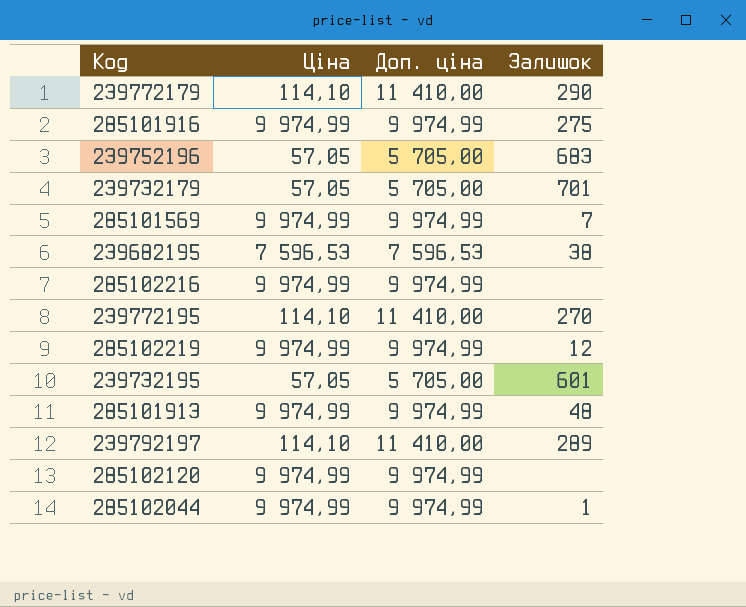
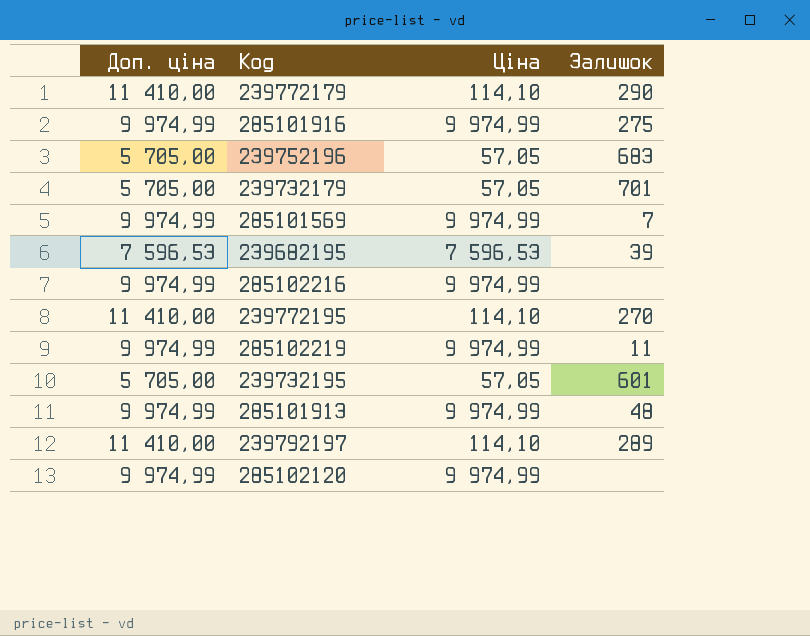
column Доп. ціна | position: 3 -> 1
row 285102044: 9 974,99 | 9 974,99 | 1 -> none
239682195 | Залишок: 38 -> 39
285102219 | Залишок: 12 -> 11

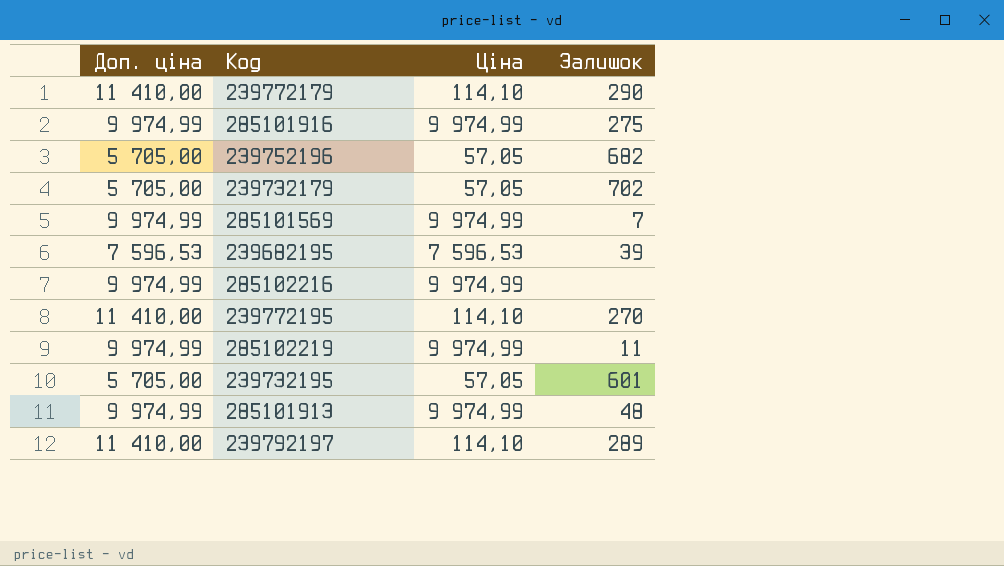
row 285102120: 9 974,99 | 9 974,99 | none -> none
239752196 | Залишок: 683 -> 682
239732179 | Залишок: 701 -> 702

